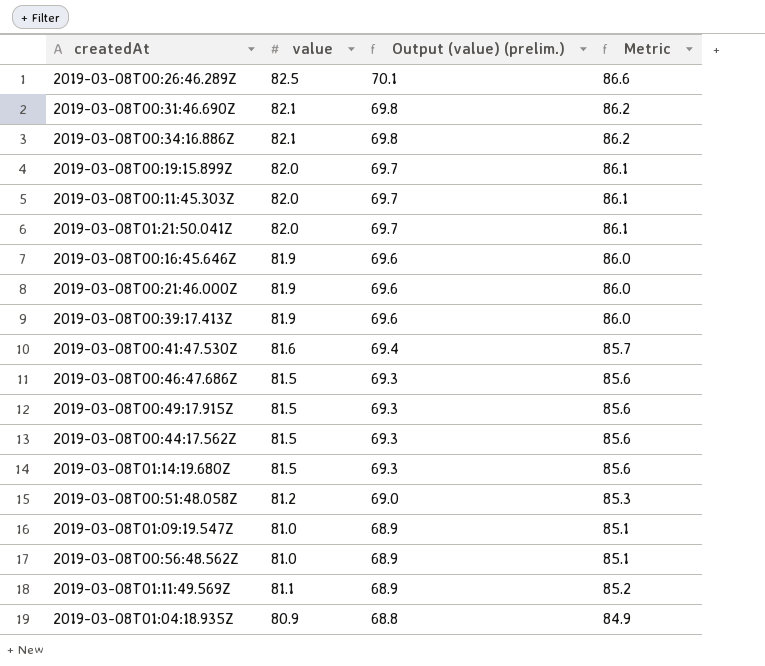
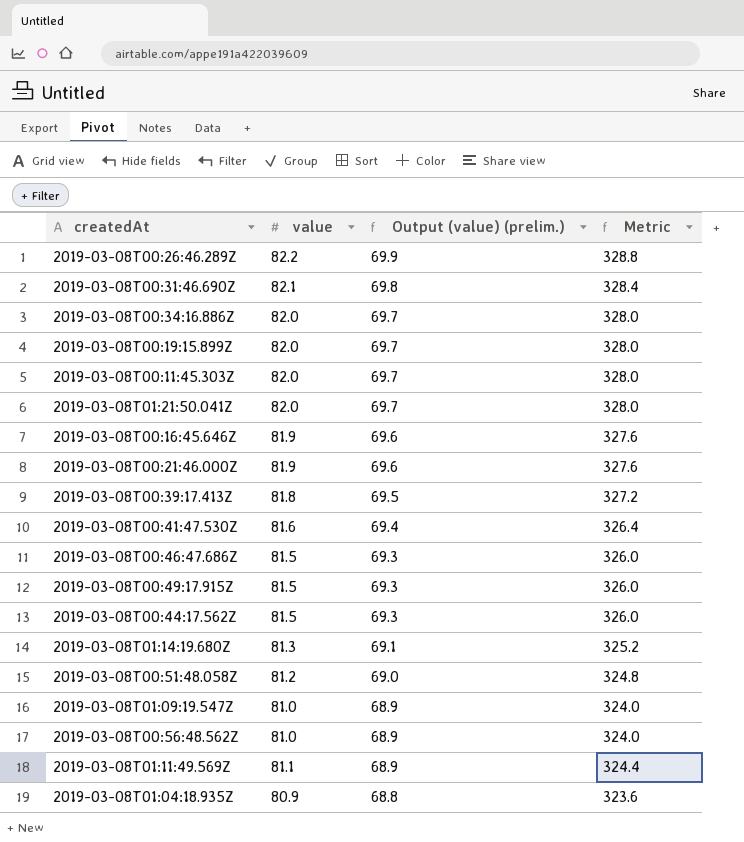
column Metric | formula: [value] * 1.05 -> [value] * 4
2019-03-08T00:26:46.289Z | value: 82.5 -> 82.2
2019-03-08T00:26:46.289Z | Output (value) (prelim.): 70.1 -> 69.9
2019-03-08T00:34:16.886Z | value: 82.1 -> 82.0
2019-03-08T00:34:16.886Z | Output (value) (prelim.): 69.8 -> 69.7
2019-03-08T00:39:17.413Z | value: 81.9 -> 81.8
2019-03-08T00:39:17.413Z | Output (value) (prelim.): 69.6 -> 69.5
2019-03-08T01:14:19.680Z | value: 81.5 -> 81.3
2019-03-08T01:14:19.680Z | Output (value) (prelim.): 69.3 -> 69.1

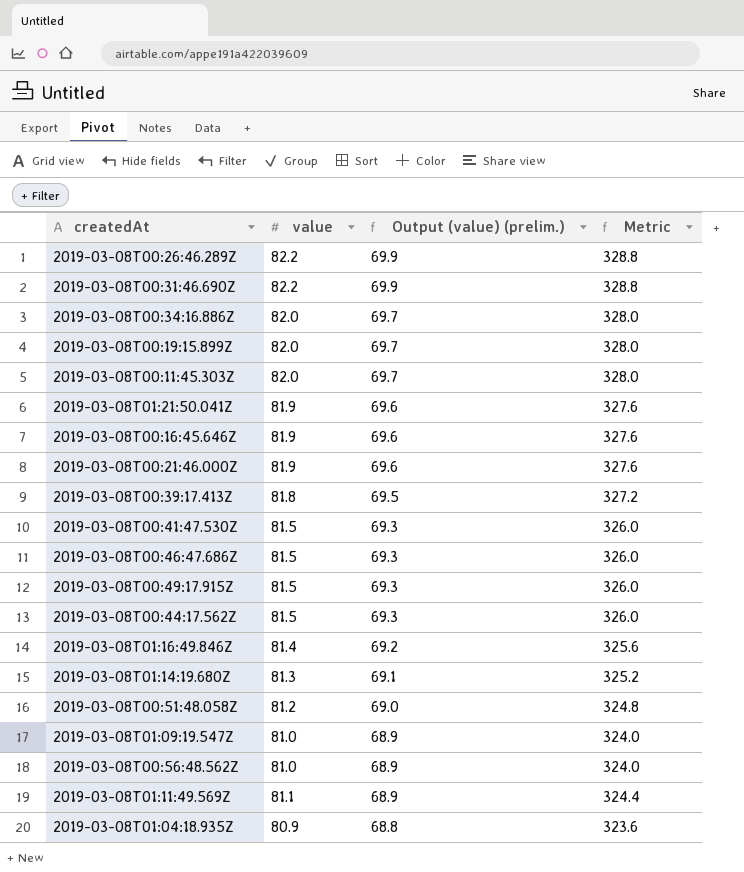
2019-03-08T00:31:46.690Z | value: 82.1 -> 82.2
2019-03-08T00:31:46.690Z | Output (value) (prelim.): 69.8 -> 69.9
2019-03-08T00:31:46.690Z | Metric: 328.4 -> 328.8
2019-03-08T01:21:50.041Z | value: 82.0 -> 81.9
2019-03-08T01:21:50.041Z | Output (value) (prelim.): 69.7 -> 69.6
2019-03-08T01:21:50.041Z | Metric: 328.0 -> 327.6
2019-03-08T00:41:47.530Z | value: 81.6 -> 81.5
2019-03-08T00:41:47.530Z | Output (value) (prelim.): 69.4 -> 69.3
2019-03-08T00:41:47.530Z | Metric: 326.4 -> 326.0
row 2019-03-08T01:16:49.846Z: none -> 81.4 | 69.2 | 325.6

